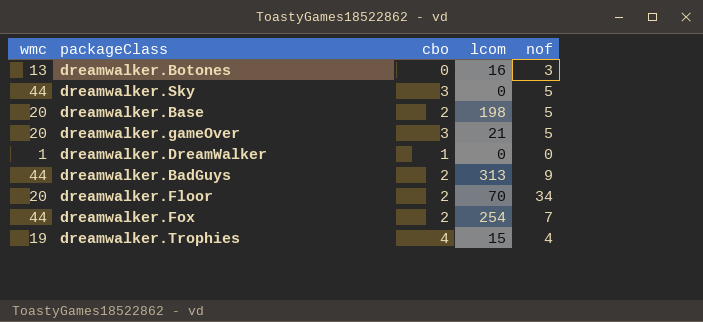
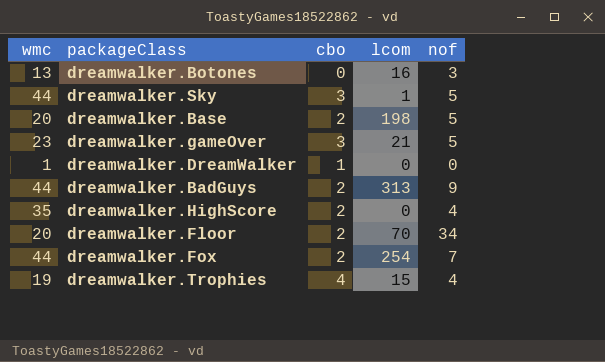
dreamwalker.Sky | lcom: 0 -> 1
dreamwalker.gameOver | wmc: 20 -> 23
row dreamwalker.HighScore: none -> 35 | 2 | 0 | 4

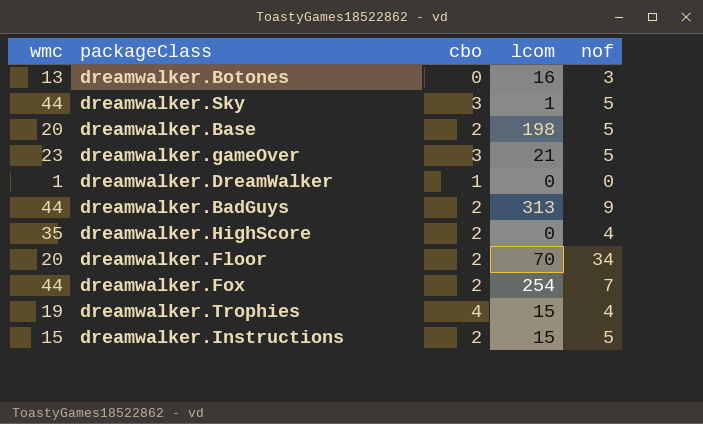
row dreamwalker.Instructions: none -> 15 | 2 | 15 | 5

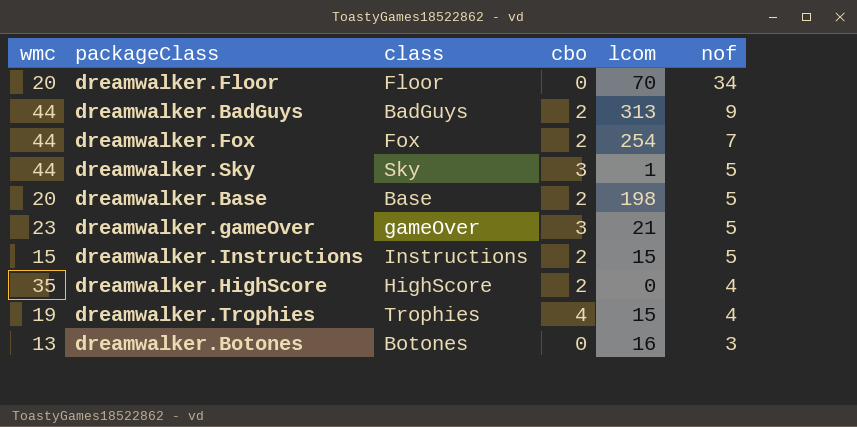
row order: none -> nof descending
column class | position: none -> 3
row dreamwalker.DreamWalker: 1 | 1 | 0 | 0 -> none
dreamwalker.Floor | cbo: 2 -> 0

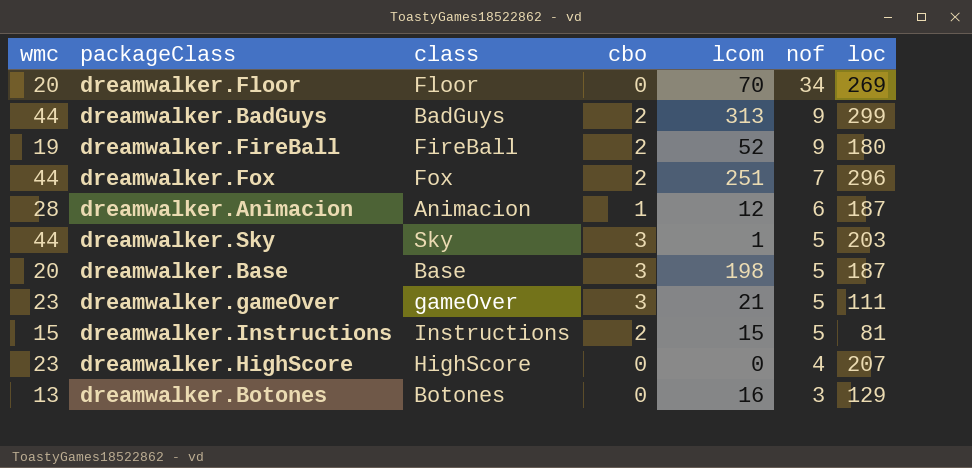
column loc | position: none -> 7
row dreamwalker.Trophies: 19 | Trophies | 4 | 15 | 4 -> none
row dreamwalker.FireBall: none -> 19 | FireBall | 2 | 52 | 9 | 180
dreamwalker.Fox | lcom: 254 -> 251
row dreamwalker.Animacion: none -> 28 | Animacion | 1 | 12 | 6 | 187
dreamwalker.Base | cbo: 2 -> 3
dreamwalker.HighScore | wmc: 35 -> 23
dreamwalker.HighScore | cbo: 2 -> 0

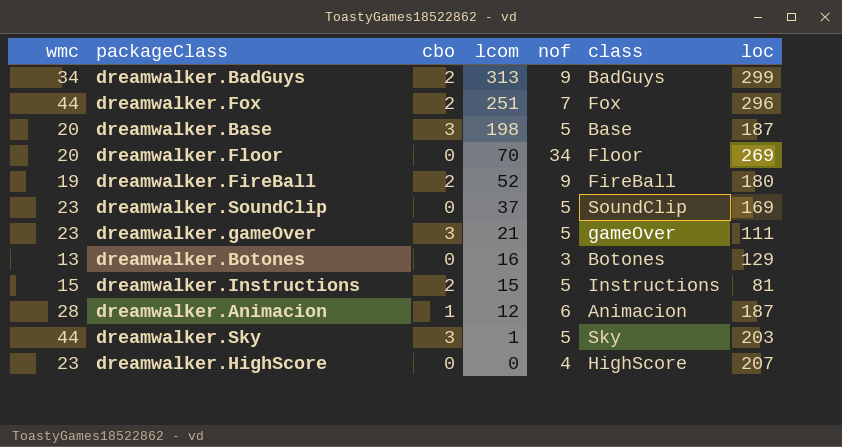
row order: nof descending -> lcom descending
column class | position: 3 -> 6
dreamwalker.BadGuys | wmc: 44 -> 34
row dreamwalker.SoundClip: none -> 23 | 0 | 37 | 5 | SoundClip | 169

